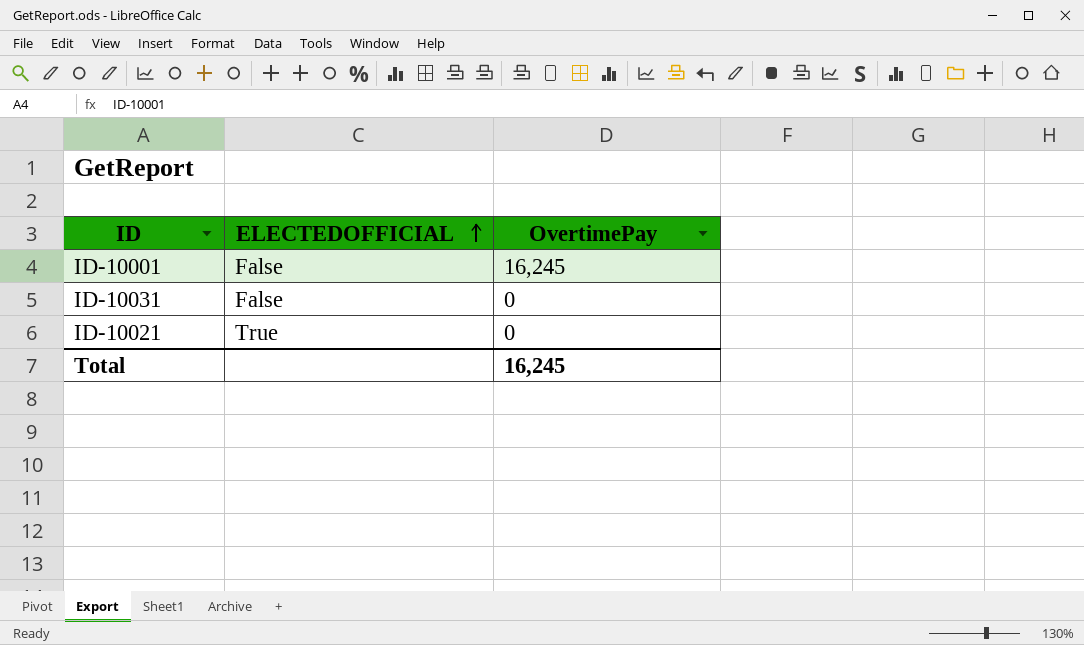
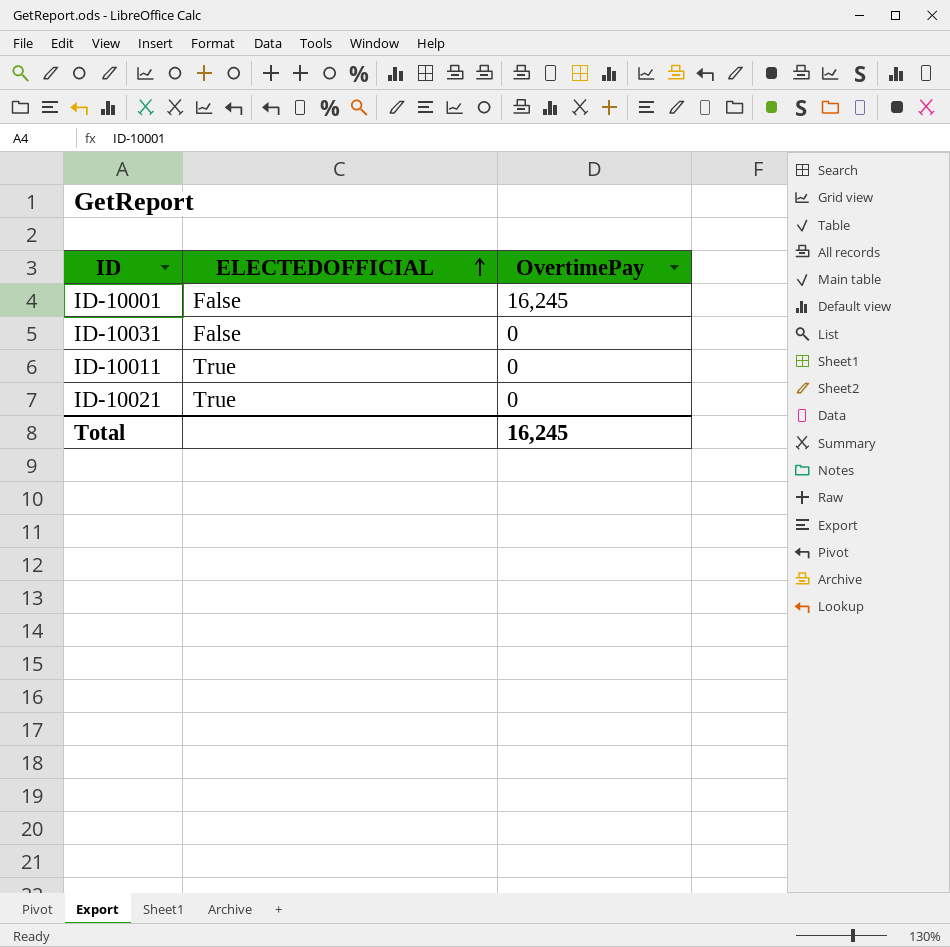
row ID-10011: none -> True | 0

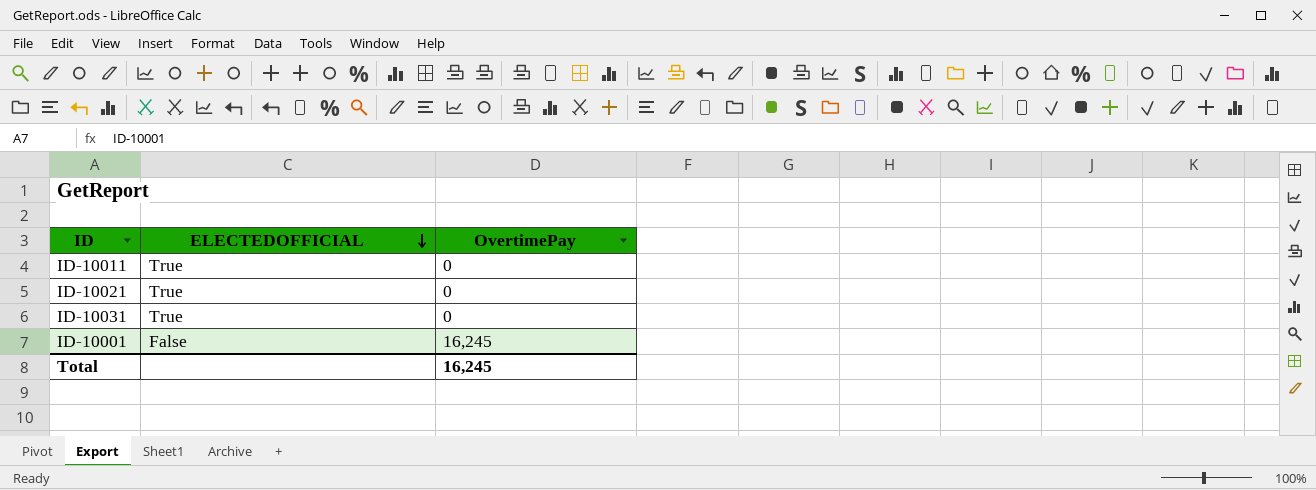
row order: ELECTEDOFFICIAL ascending -> ELECTEDOFFICIAL descending
ID-10031 | ELECTEDOFFICIAL: False -> True

